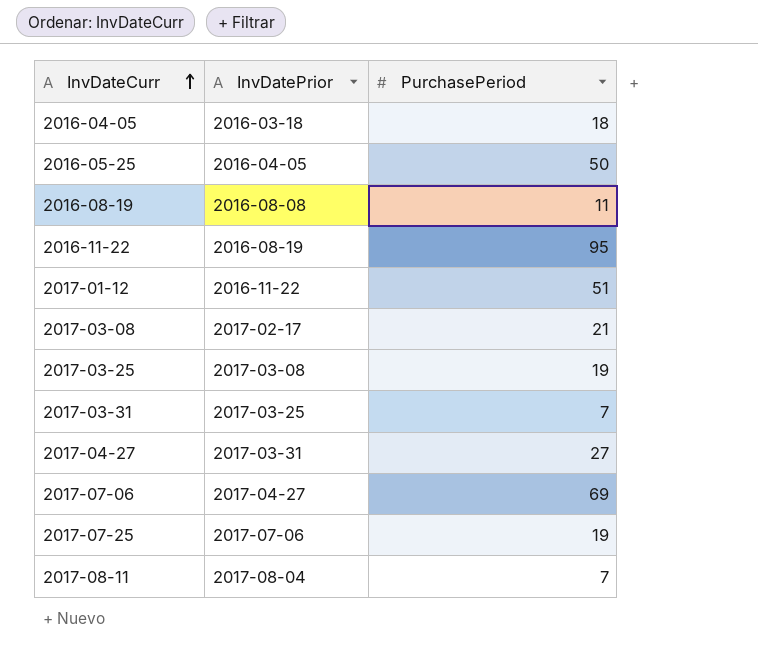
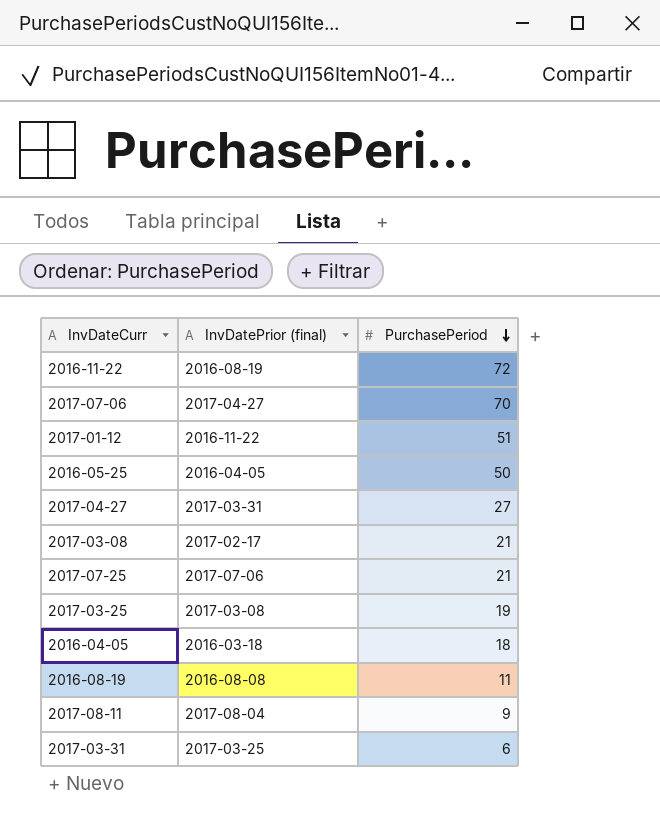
row order: InvDateCurr ascending -> PurchasePeriod descending
column name: InvDatePrior -> InvDatePrior (final)
2016-11-22 | PurchasePeriod: 95 -> 72
2017-07-06 | PurchasePeriod: 69 -> 70
2017-07-25 | PurchasePeriod: 19 -> 21
2017-08-11 | PurchasePeriod: 7 -> 9
2017-03-31 | PurchasePeriod: 7 -> 6

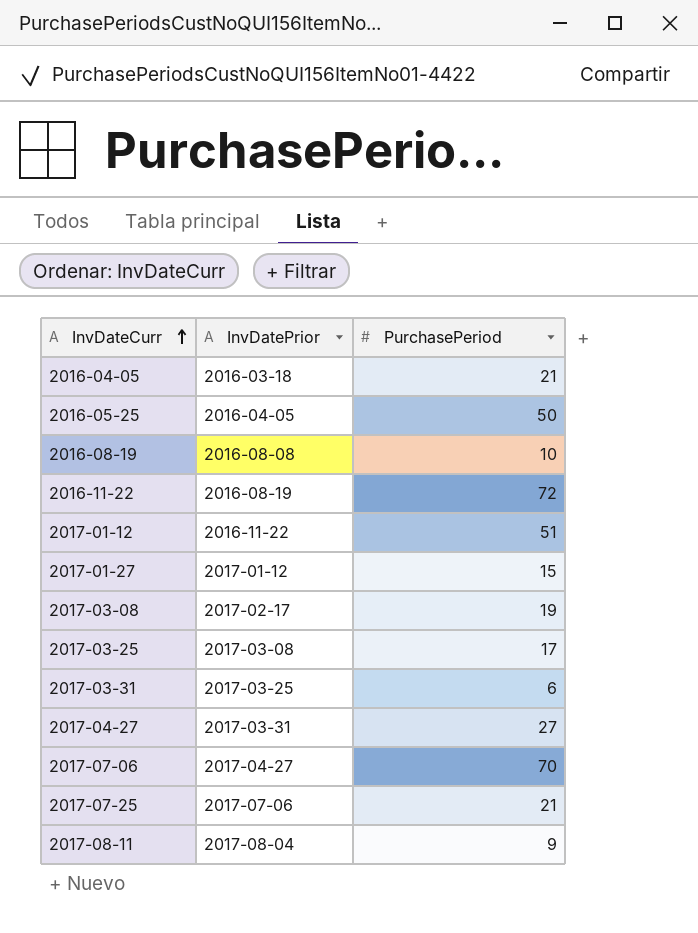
row order: PurchasePeriod descending -> InvDateCurr ascending
column name: InvDatePrior (final) -> InvDatePrior
2016-04-05 | PurchasePeriod: 18 -> 21
2016-08-19 | PurchasePeriod: 11 -> 10
row 2017-01-27: none -> 2017-01-12 | 15
2017-03-08 | PurchasePeriod: 21 -> 19
2017-03-25 | PurchasePeriod: 19 -> 17

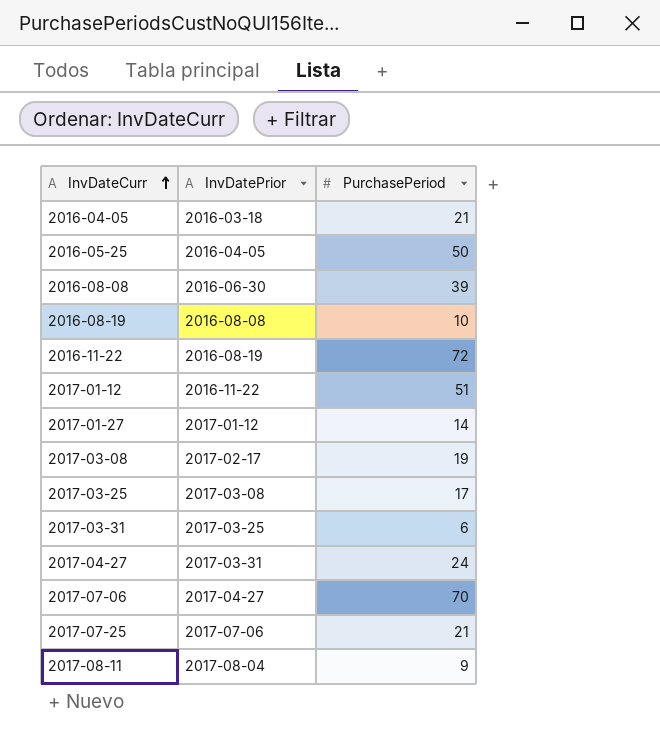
row 2016-08-08: none -> 2016-06-30 | 39
2017-01-27 | PurchasePeriod: 15 -> 14
2017-04-27 | PurchasePeriod: 27 -> 24

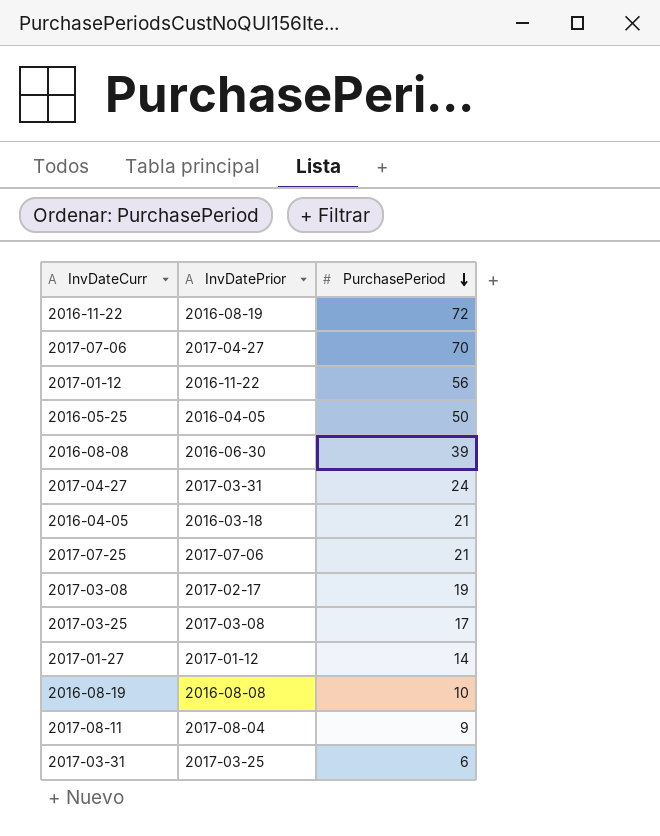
row order: InvDateCurr ascending -> PurchasePeriod descending
2017-01-12 | PurchasePeriod: 51 -> 56

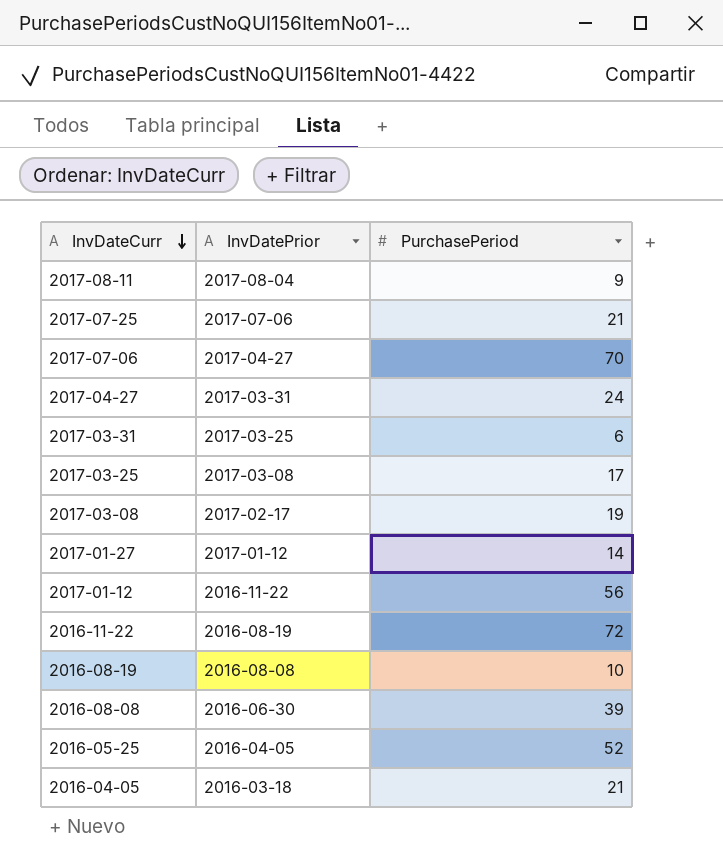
row order: PurchasePeriod descending -> InvDateCurr descending
2016-05-25 | PurchasePeriod: 50 -> 52

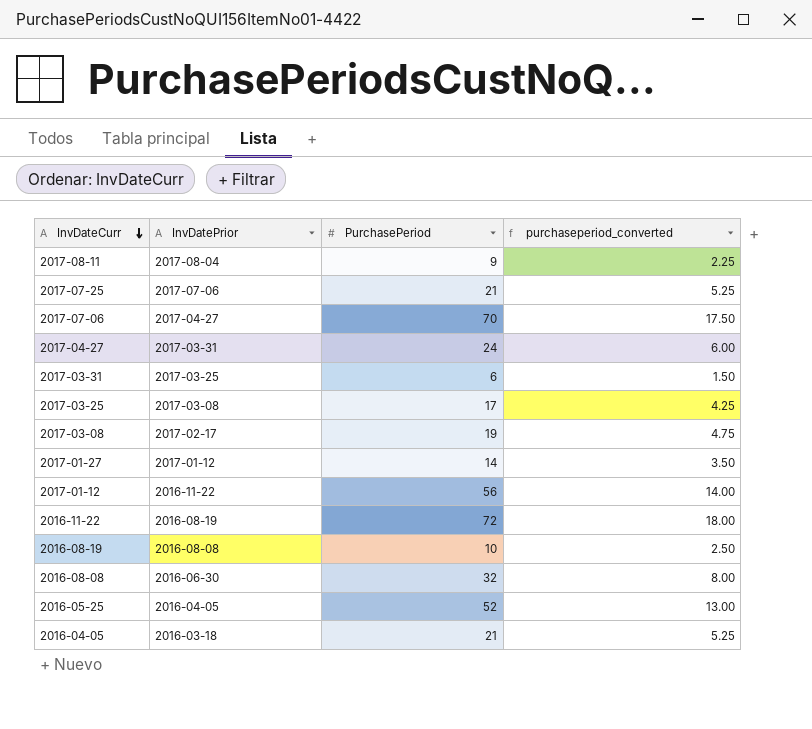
column purchaseperiod_converted | formula: none -> [PurchasePeriod] * 0.25
2016-08-08 | PurchasePeriod: 39 -> 32

